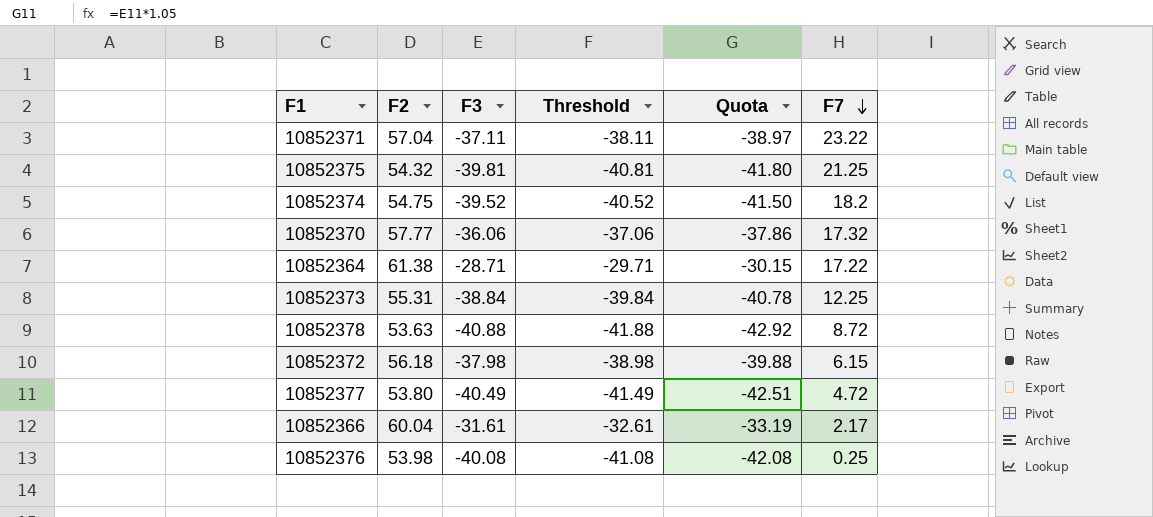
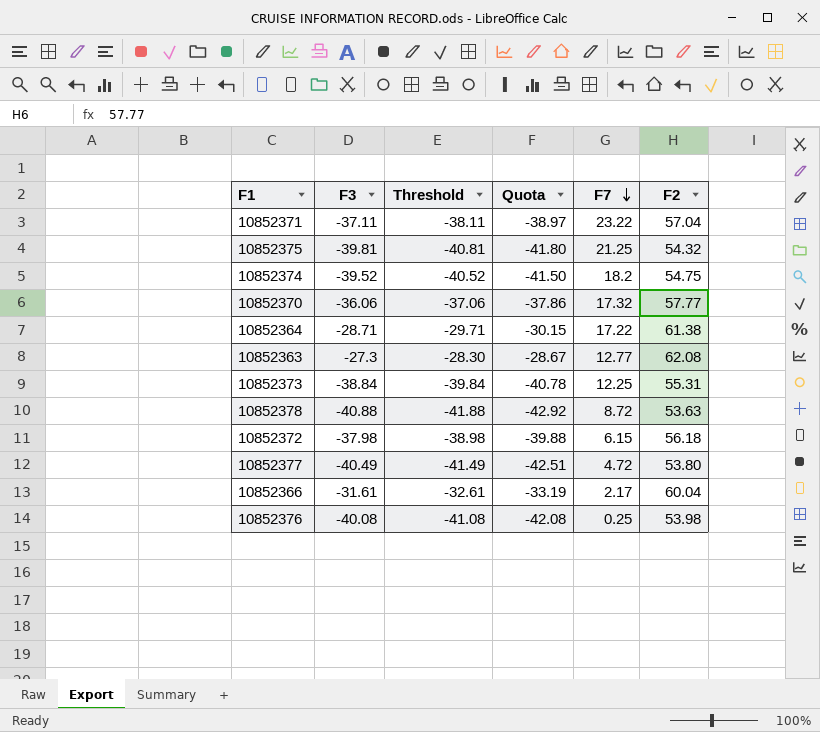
column F2 | position: 2 -> 6
row 10852363: none -> -27.3 | -28.30 | -28.67 | 12.77 | 62.08

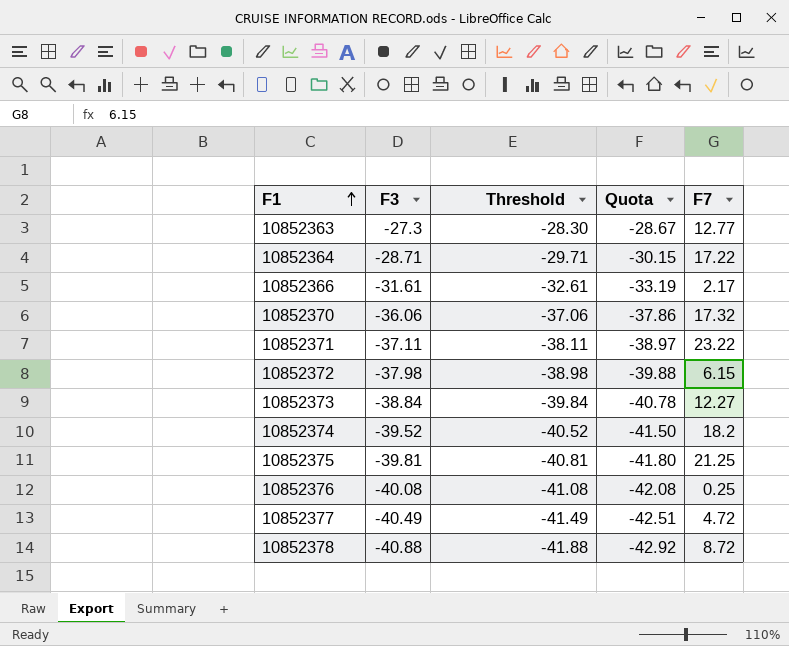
row order: F7 descending -> F1 ascending
column F2 | position: 6 -> none
10852373 | F7: 12.25 -> 12.27

